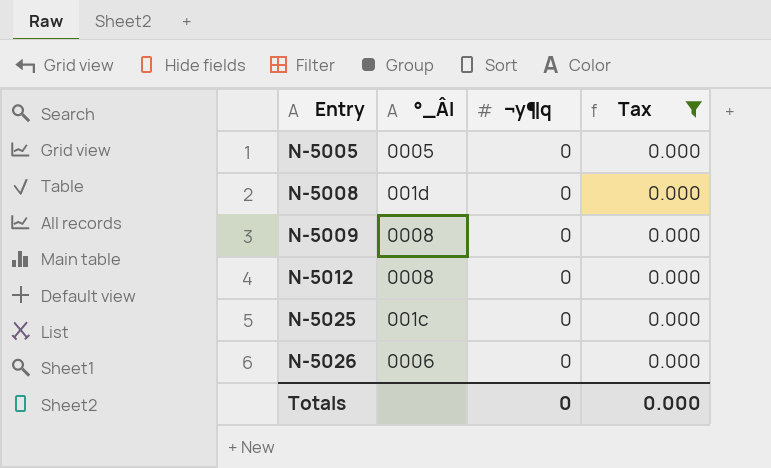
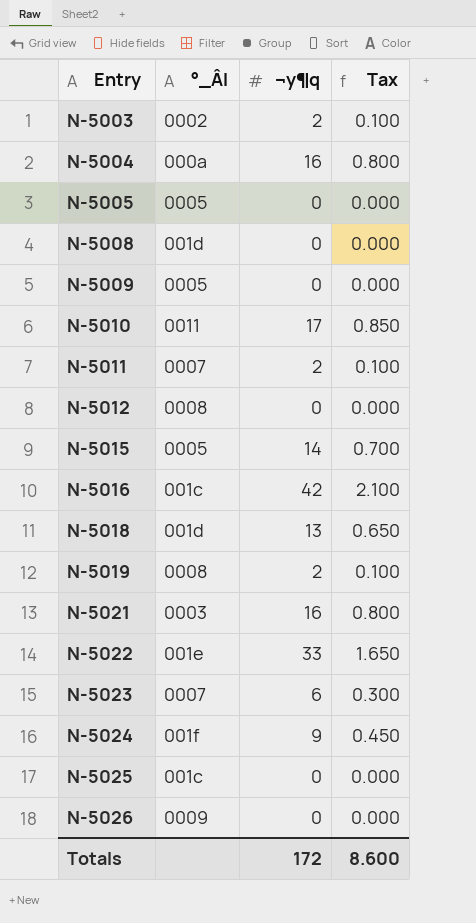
filter: Tax = 0.000 -> none
N-5009 | °_ÂI: 0008 -> 0005
N-5026 | °_ÂI: 0006 -> 0009
Totals | ¬y¶q: 0 -> 172
Totals | Tax: 0.000 -> 8.600

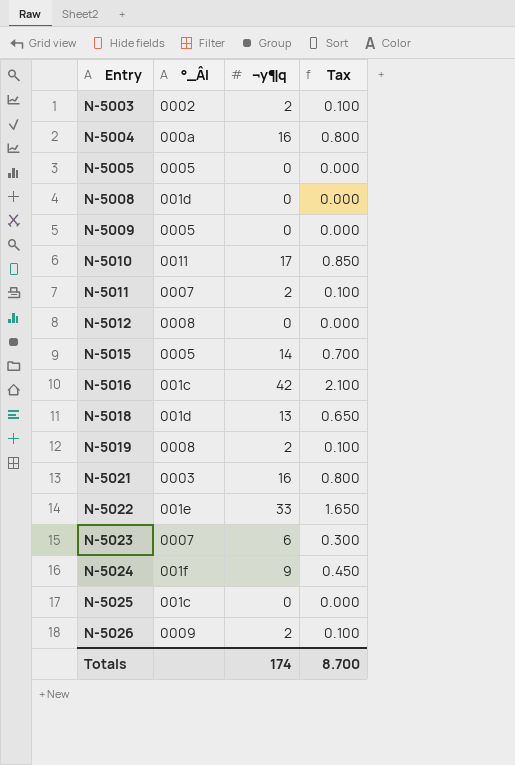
N-5026 | ¬y¶q: 0 -> 2
N-5026 | Tax: 0.000 -> 0.100
Totals | ¬y¶q: 172 -> 174
Totals | Tax: 8.600 -> 8.700

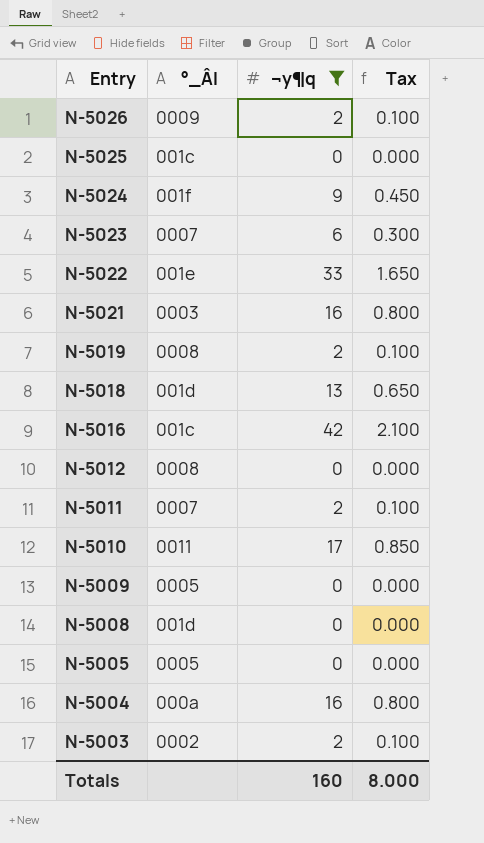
filter: none -> ¬y¶q != 14
row order: Entry ascending -> Entry descending
Totals | ¬y¶q: 174 -> 160
Totals | Tax: 8.700 -> 8.000

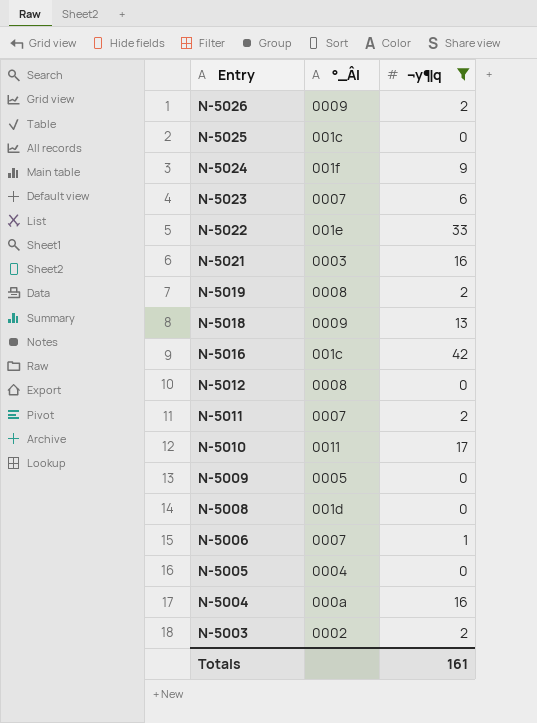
column Tax | formula: [¬y¶q] * 0.05 -> none
N-5018 | °_ÂI: 001d -> 0009
row N-5006: none -> 0007 | 1
N-5005 | °_ÂI: 0005 -> 0004
Totals | ¬y¶q: 160 -> 161

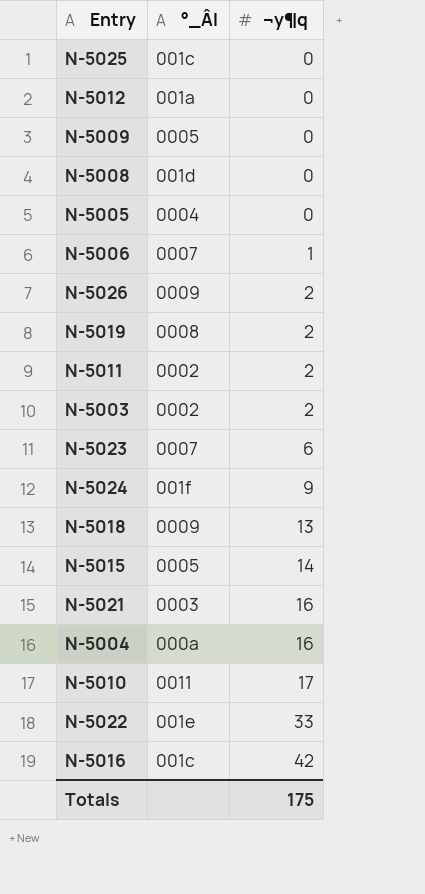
filter: ¬y¶q != 14 -> none
row order: Entry descending -> ¬y¶q ascending
N-5012 | °_ÂI: 0008 -> 001a
N-5011 | °_ÂI: 0007 -> 0002
Totals | ¬y¶q: 161 -> 175

